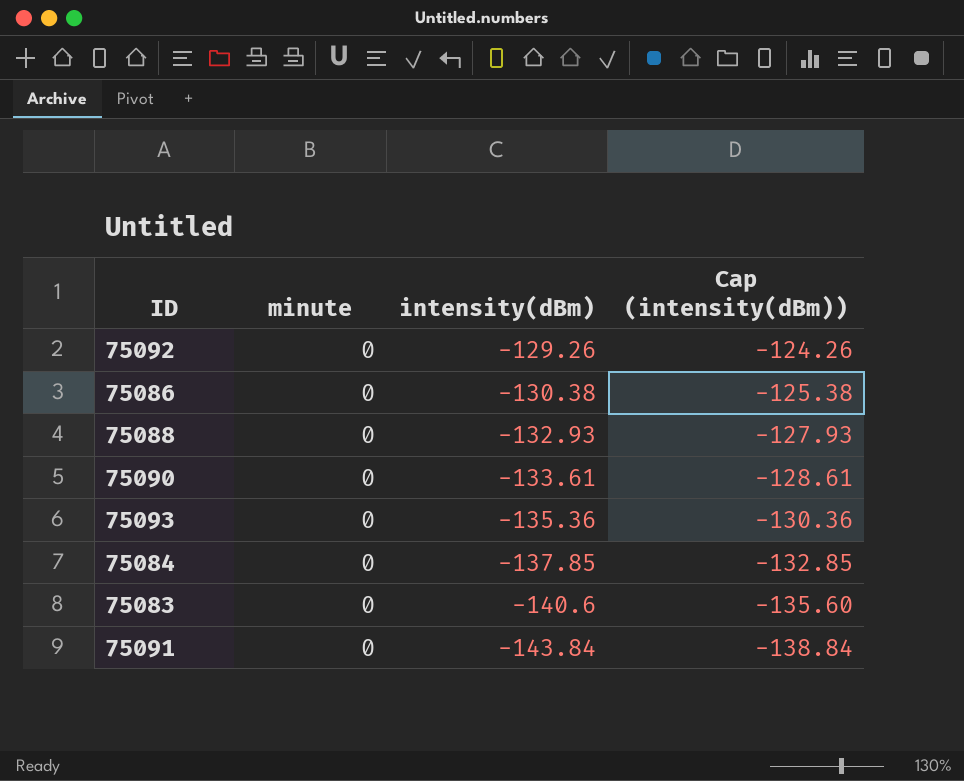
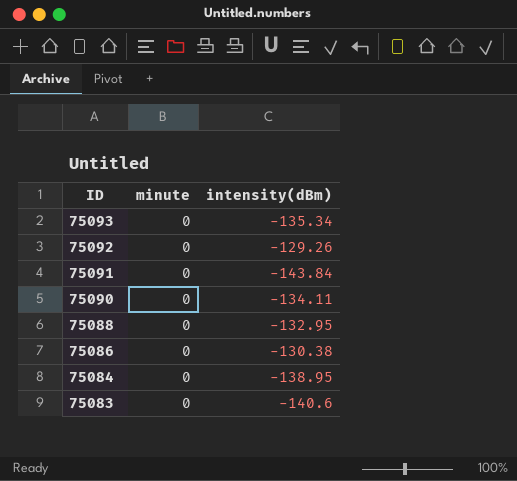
row order: intensity(dBm) descending -> ID descending
column Cap (intensity(dBm)) | formula: [intensity(dBm)] + 5 -> none
75093 | intensity(dBm): -135.36 -> -135.34
75090 | intensity(dBm): -133.61 -> -134.11
75088 | intensity(dBm): -132.93 -> -132.95
75084 | intensity(dBm): -137.85 -> -138.95

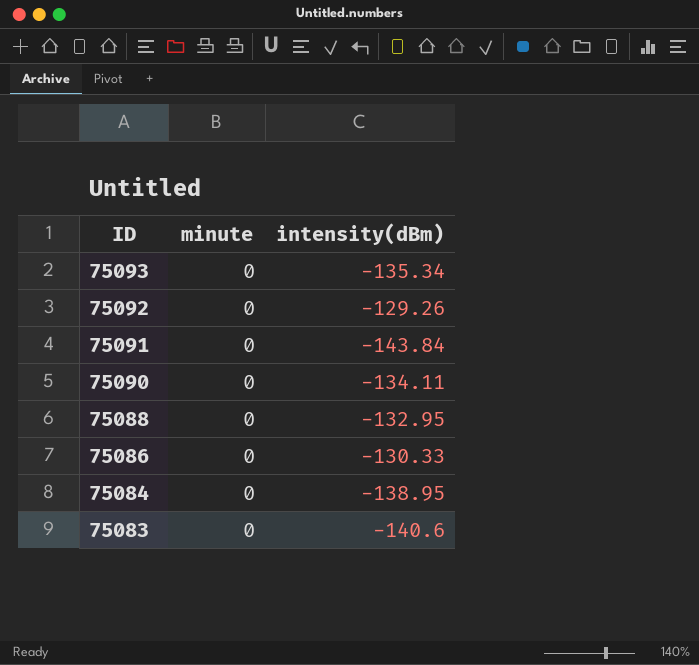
75086 | intensity(dBm): -130.38 -> -130.33

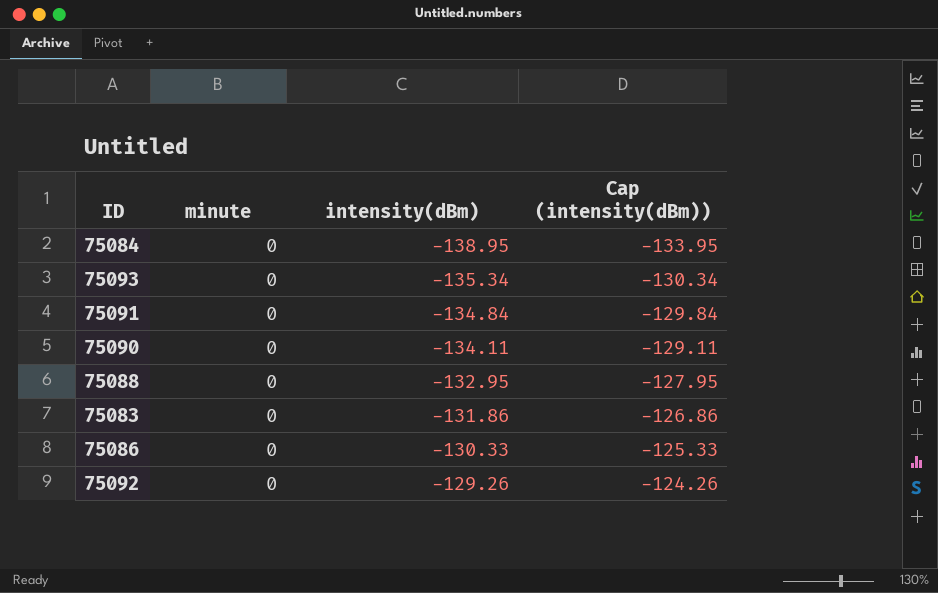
row order: ID descending -> intensity(dBm) ascending
column Cap (intensity(dBm)) | formula: none -> [intensity(dBm)] + 5
75091 | intensity(dBm): -143.84 -> -134.84
75083 | intensity(dBm): -140.6 -> -131.86

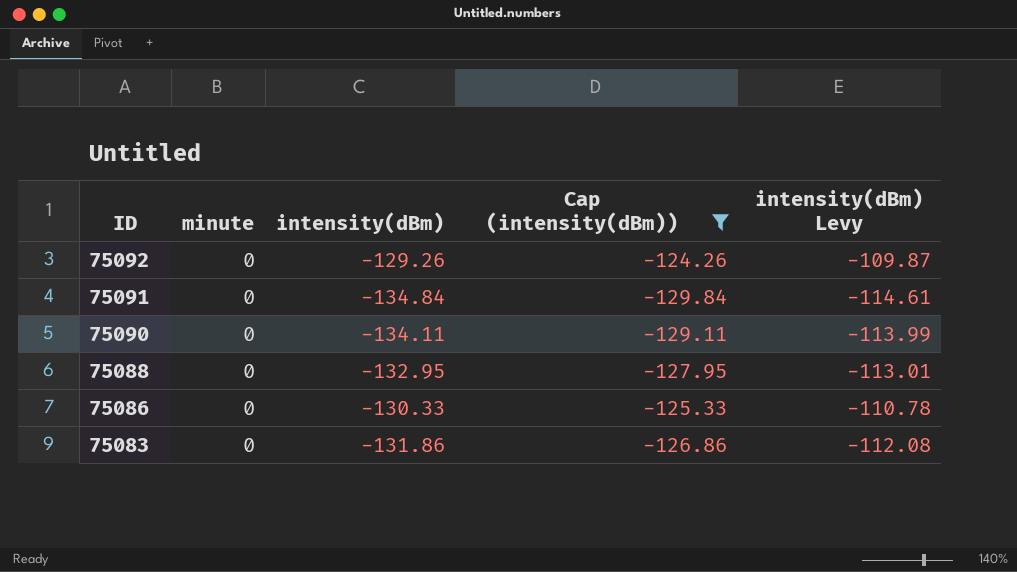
filter: none -> Cap (intensity(dBm)) >= -129.84
row order: intensity(dBm) ascending -> ID descending
column intensity(dBm) Levy | formula: none -> [intensity(dBm)] * 0.85

